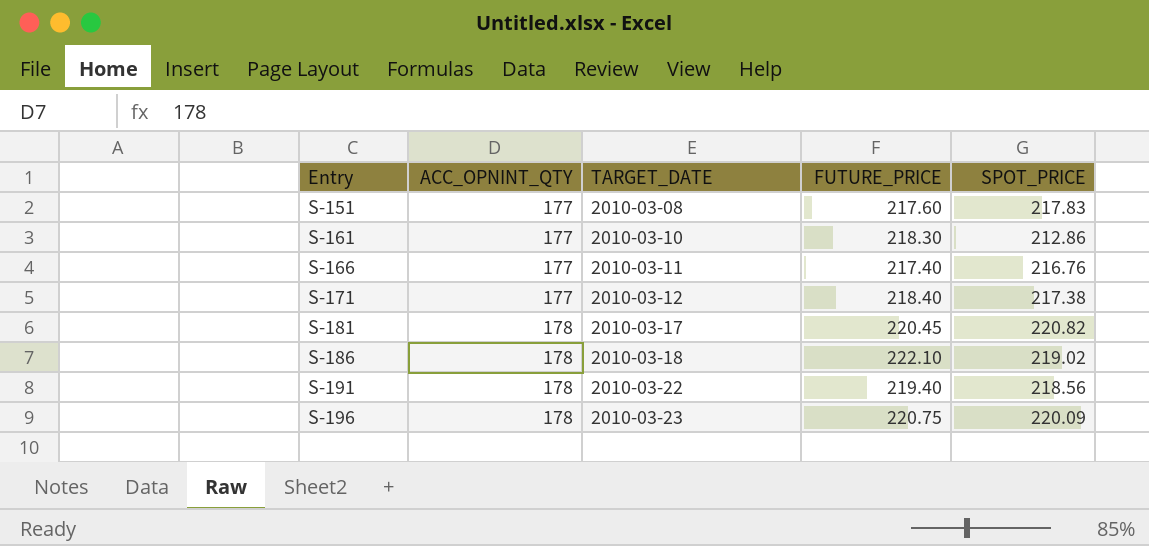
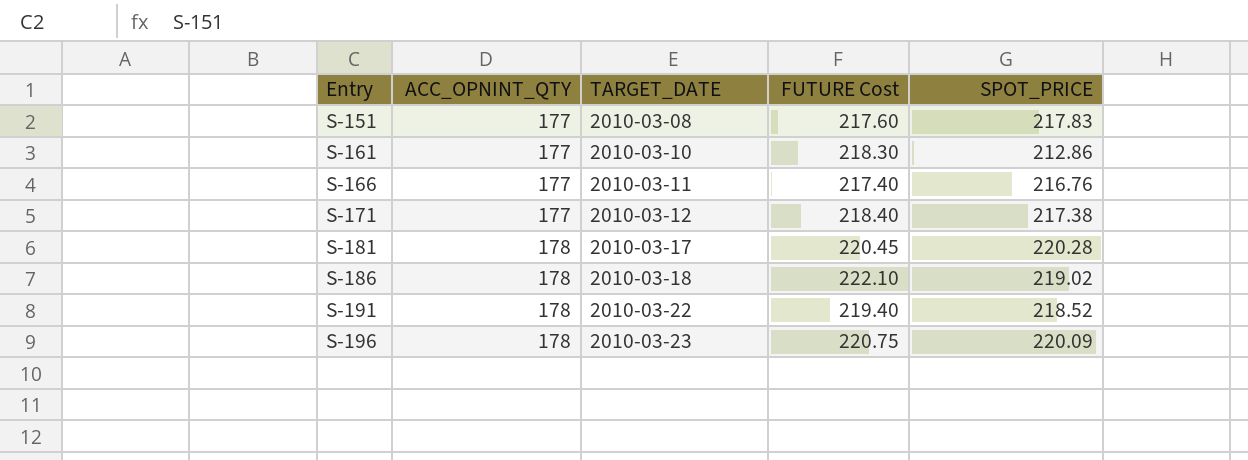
column name: FUTURE_PRICE -> FUTURE Cost
S-181 | SPOT_PRICE: 220.82 -> 220.28
S-191 | SPOT_PRICE: 218.56 -> 218.52

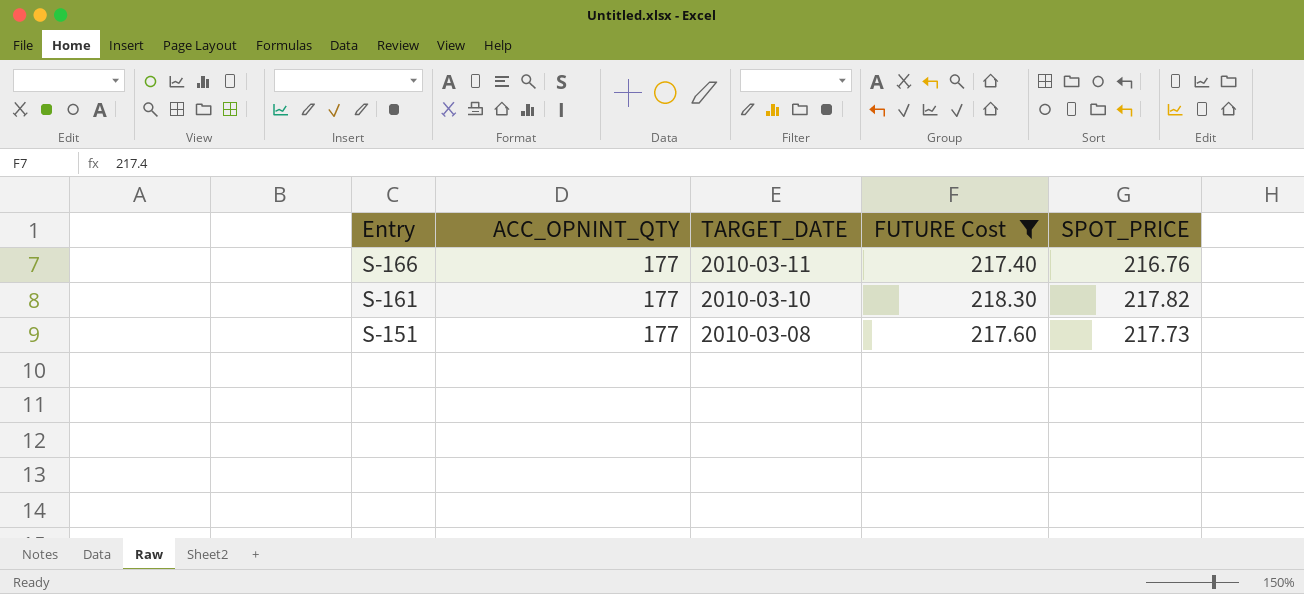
filter: none -> FUTURE Cost <= 218.30
row order: Entry ascending -> Entry descending
S-161 | SPOT_PRICE: 212.86 -> 217.82
S-151 | SPOT_PRICE: 217.83 -> 217.73

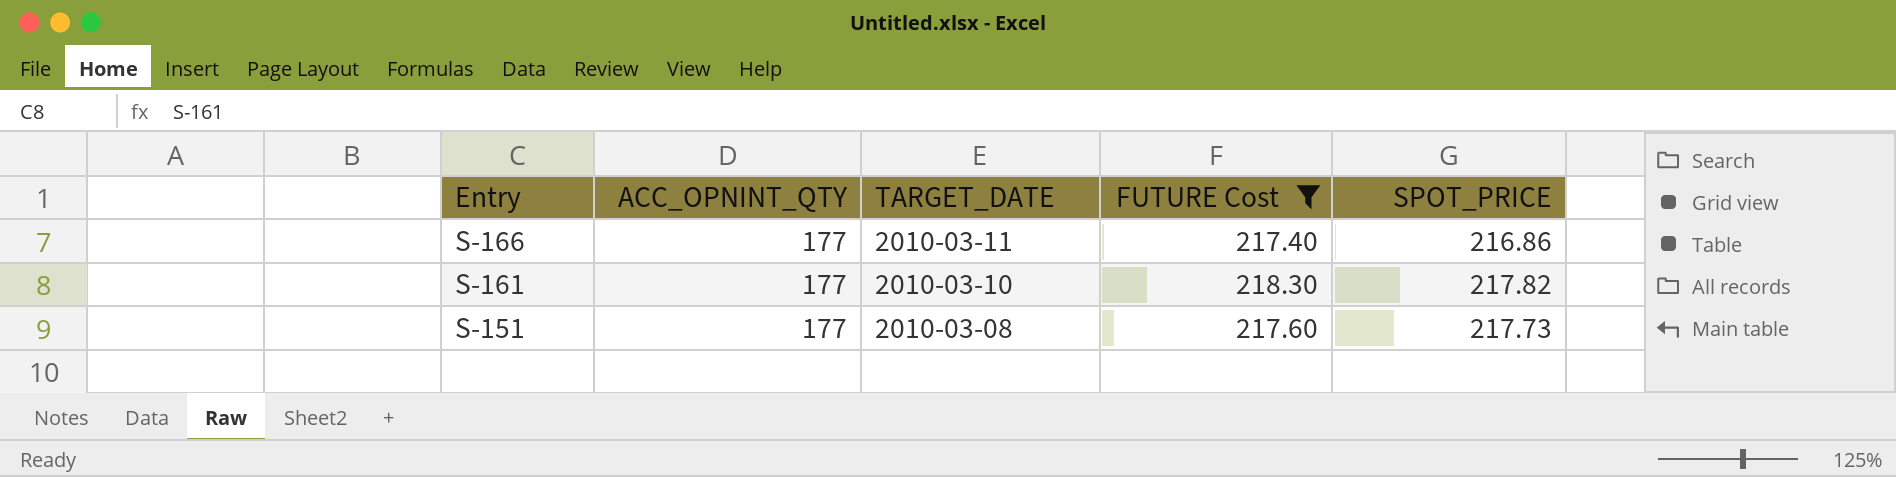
S-166 | SPOT_PRICE: 216.76 -> 216.86

